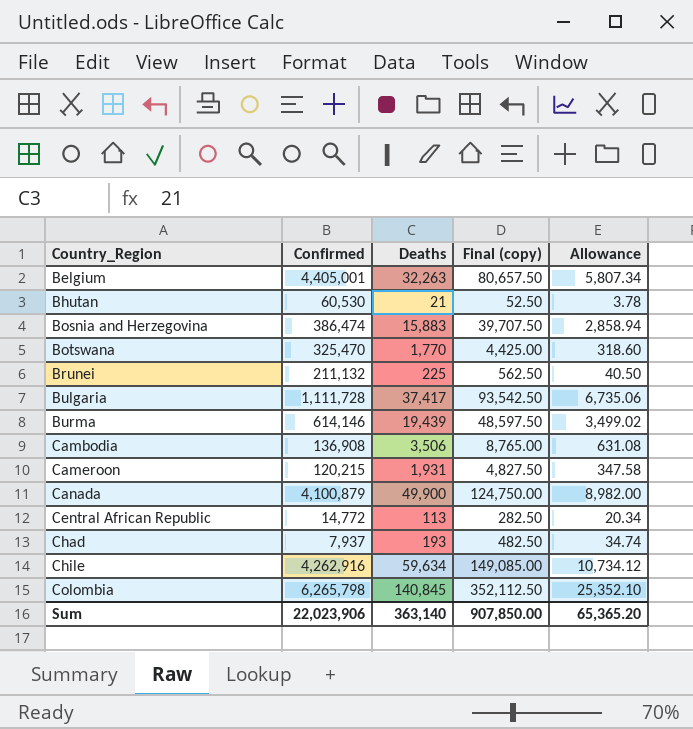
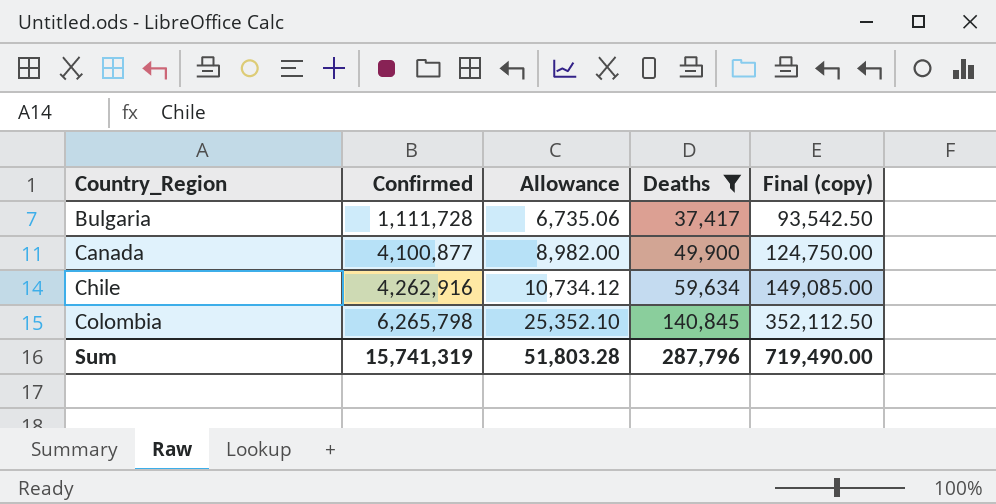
filter: none -> Deaths >= 37,417
column Allowance | position: 5 -> 3
Canada | Confirmed: 4,100,879 -> 4,100,877
Sum | Confirmed: 22,023,906 -> 15,741,319
Sum | Allowance: 65,365.20 -> 51,803.28
Sum | Deaths: 363,140 -> 287,796
Sum | Final (copy): 907,850.00 -> 719,490.00

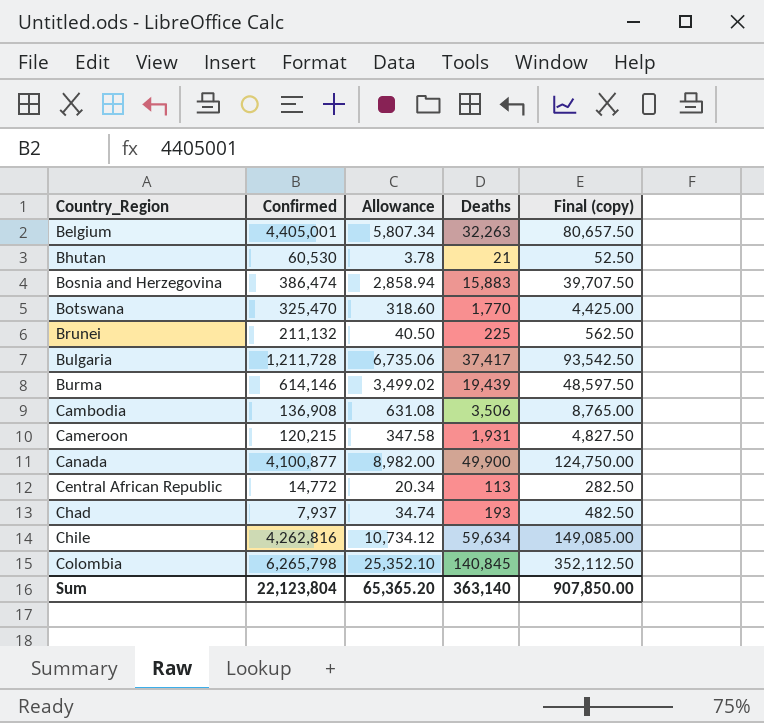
filter: Deaths >= 37,417 -> none
Bulgaria | Confirmed: 1,111,728 -> 1,211,728
Chile | Confirmed: 4,262,916 -> 4,262,816
Sum | Confirmed: 15,741,319 -> 22,123,804
Sum | Allowance: 51,803.28 -> 65,365.20
Sum | Deaths: 287,796 -> 363,140
Sum | Final (copy): 719,490.00 -> 907,850.00

